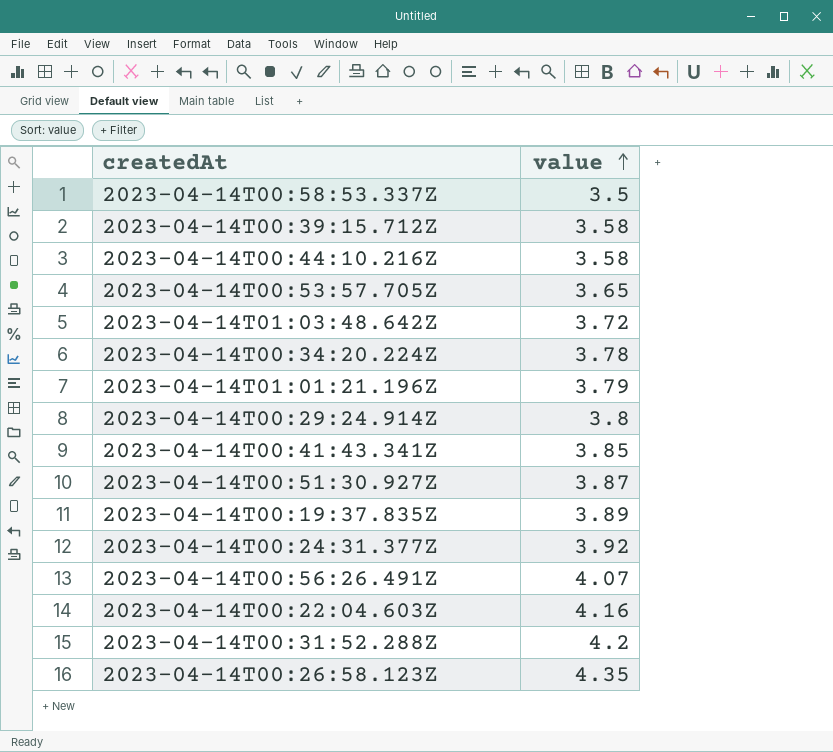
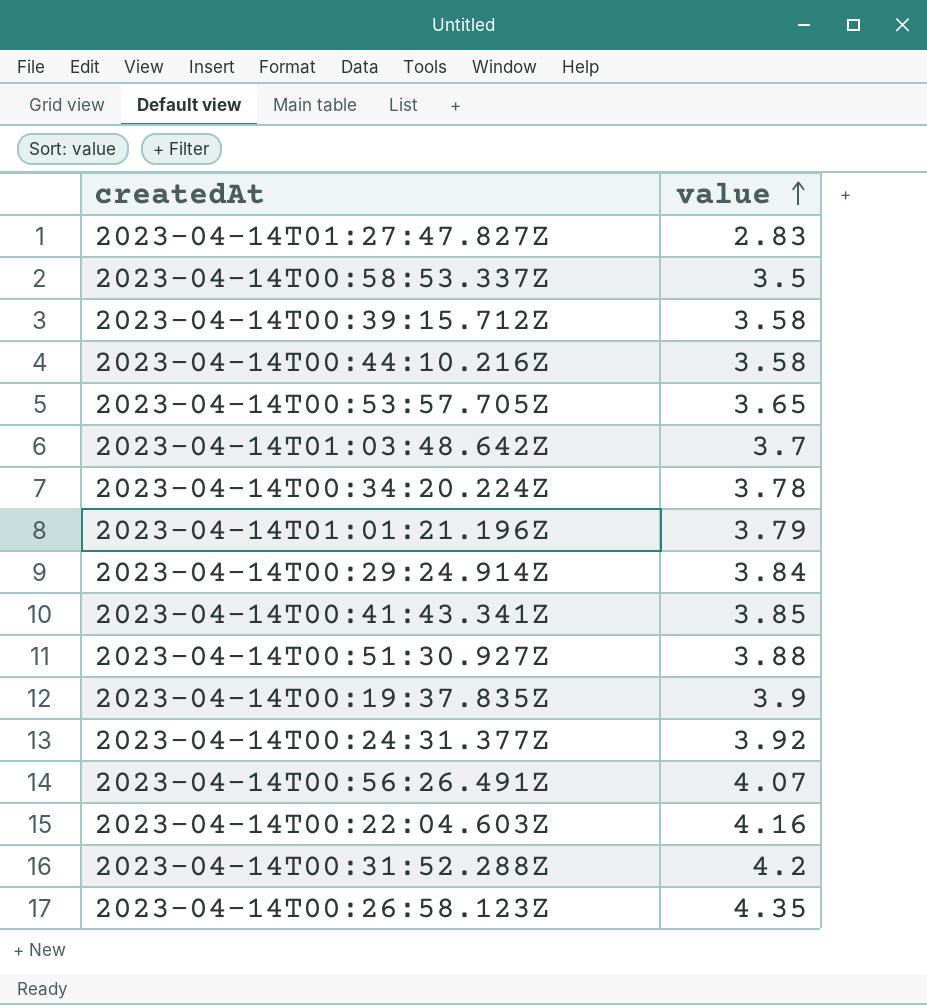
row 2023-04-14T01:27:47.827Z: none -> 2.83
2023-04-14T01:03:48.642Z | value: 3.72 -> 3.7
2023-04-14T00:29:24.914Z | value: 3.8 -> 3.84
2023-04-14T00:51:30.927Z | value: 3.87 -> 3.88
2023-04-14T00:19:37.835Z | value: 3.89 -> 3.9

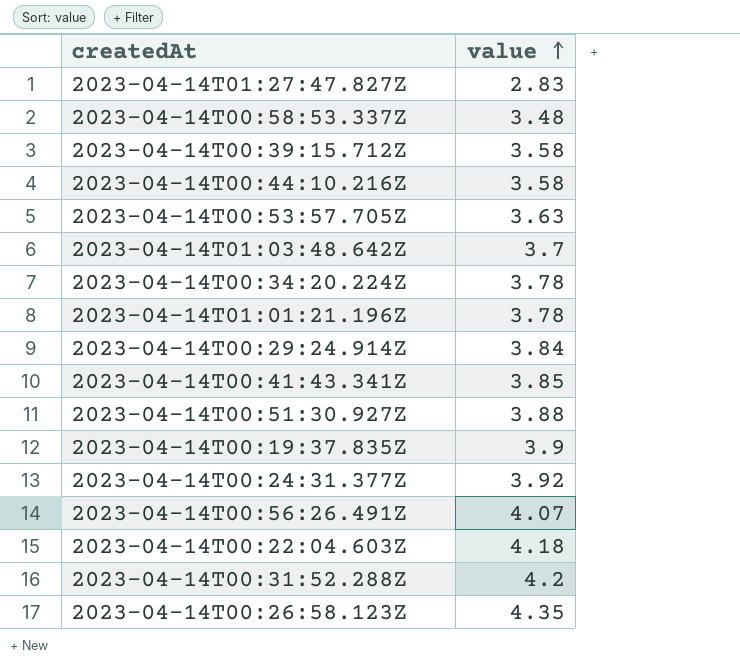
2023-04-14T00:58:53.337Z | value: 3.5 -> 3.48
2023-04-14T00:53:57.705Z | value: 3.65 -> 3.63
2023-04-14T01:01:21.196Z | value: 3.79 -> 3.78
2023-04-14T00:22:04.603Z | value: 4.16 -> 4.18

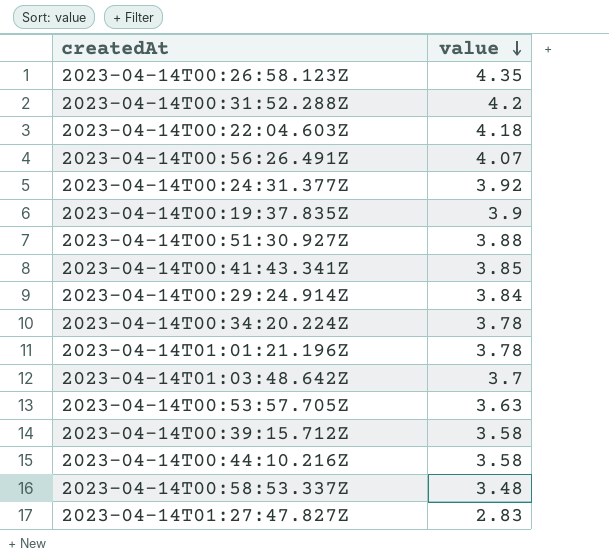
row order: value ascending -> value descending

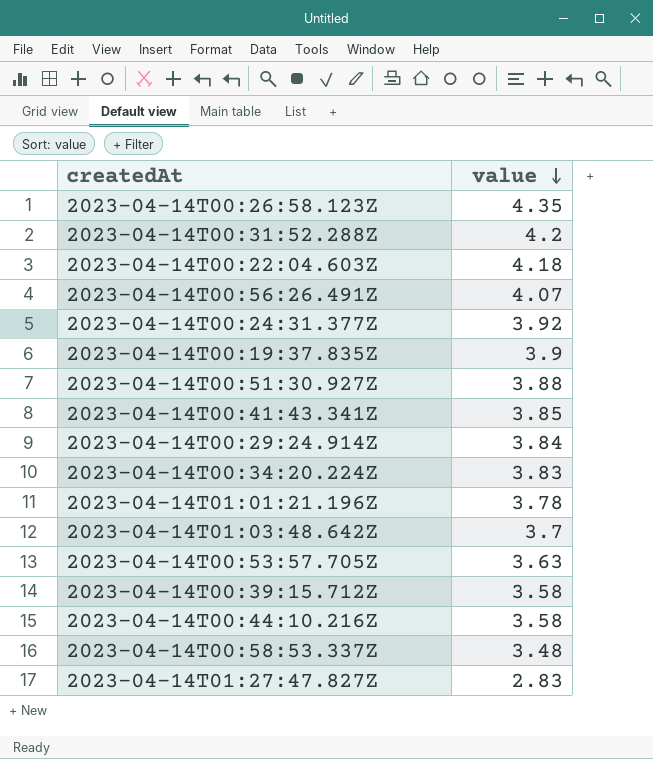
2023-04-14T00:34:20.224Z | value: 3.78 -> 3.83

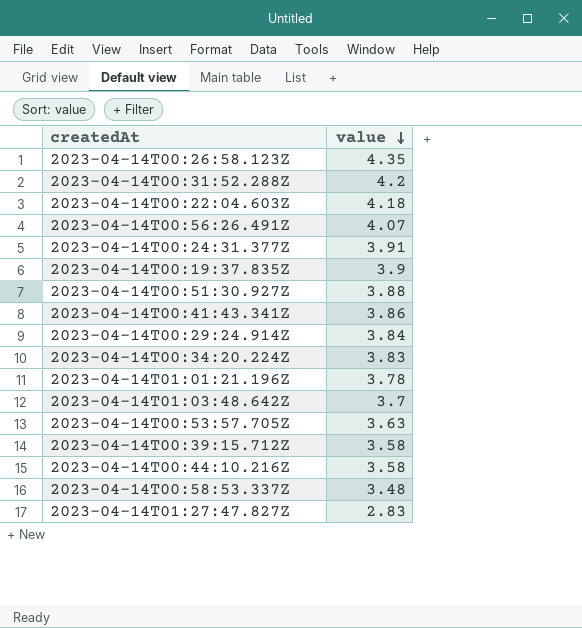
2023-04-14T00:24:31.377Z | value: 3.92 -> 3.91
2023-04-14T00:41:43.341Z | value: 3.85 -> 3.86

